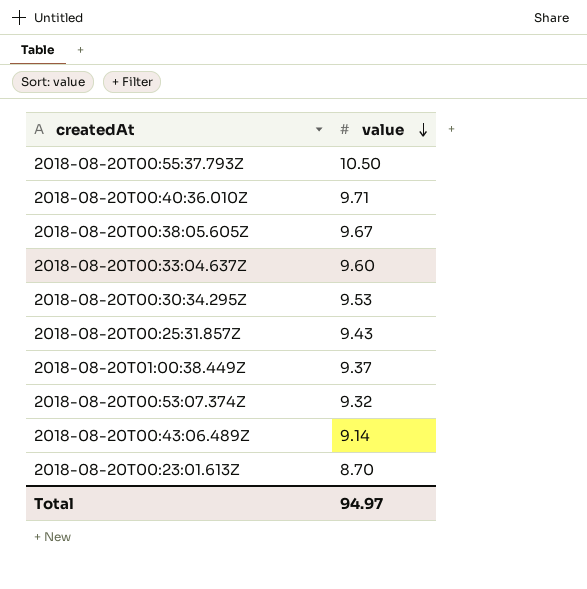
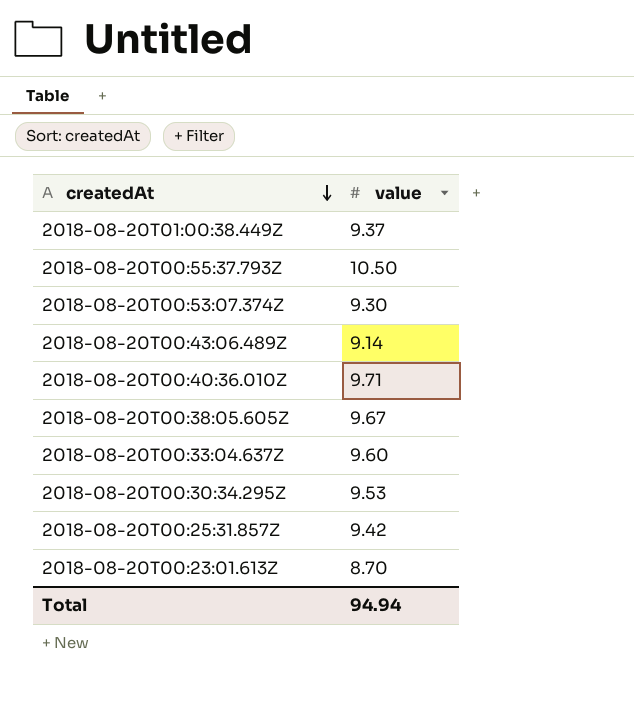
row order: value descending -> createdAt descending
2018-08-20T00:53:07.374Z | value: 9.32 -> 9.30
2018-08-20T00:25:31.857Z | value: 9.43 -> 9.42
Total | value: 94.97 -> 94.94

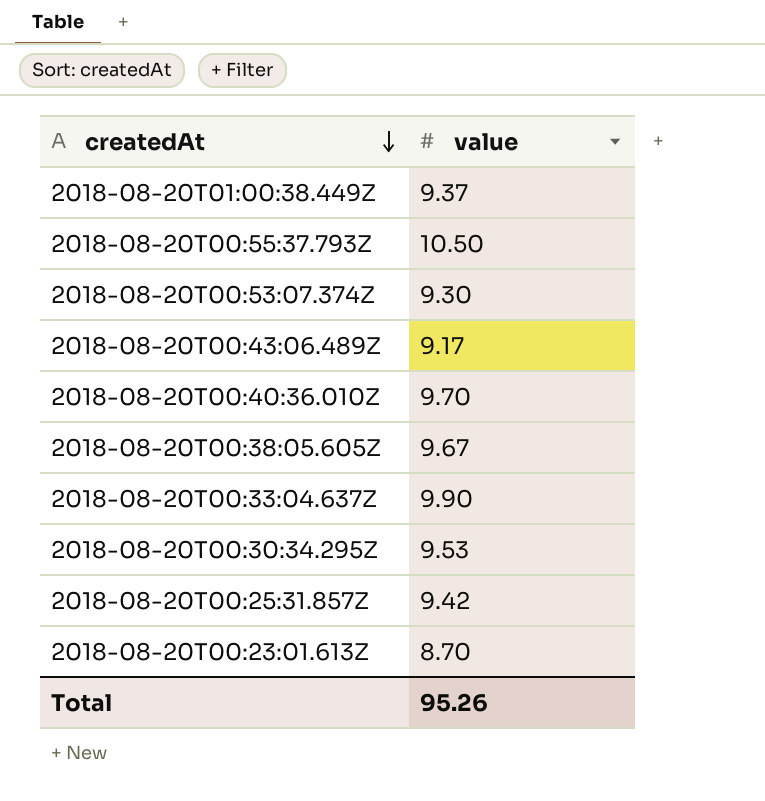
2018-08-20T00:43:06.489Z | value: 9.14 -> 9.17
2018-08-20T00:40:36.010Z | value: 9.71 -> 9.70
2018-08-20T00:33:04.637Z | value: 9.60 -> 9.90
Total | value: 94.94 -> 95.26

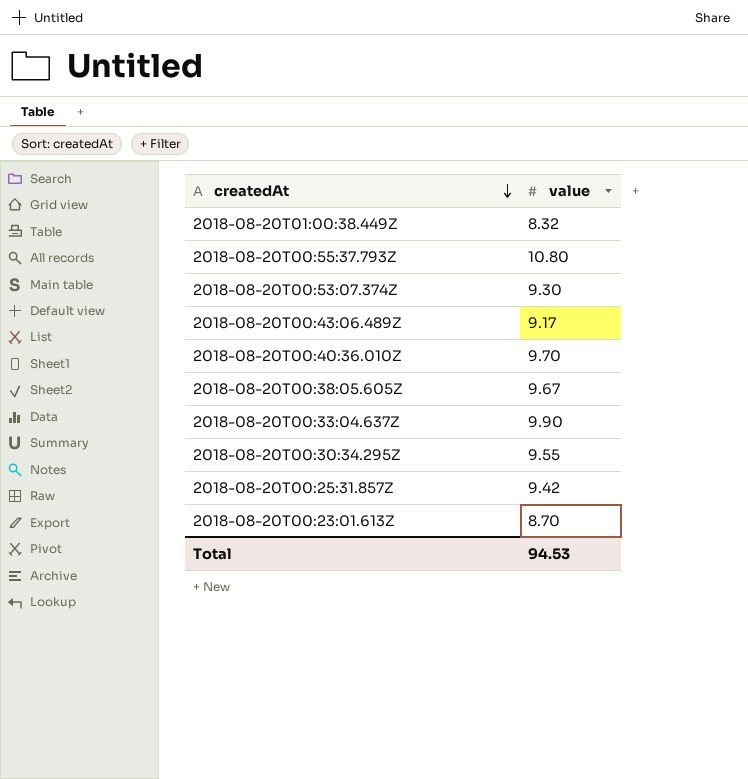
2018-08-20T01:00:38.449Z | value: 9.37 -> 8.32
2018-08-20T00:55:37.793Z | value: 10.50 -> 10.80
2018-08-20T00:30:34.295Z | value: 9.53 -> 9.55
Total | value: 95.26 -> 94.53

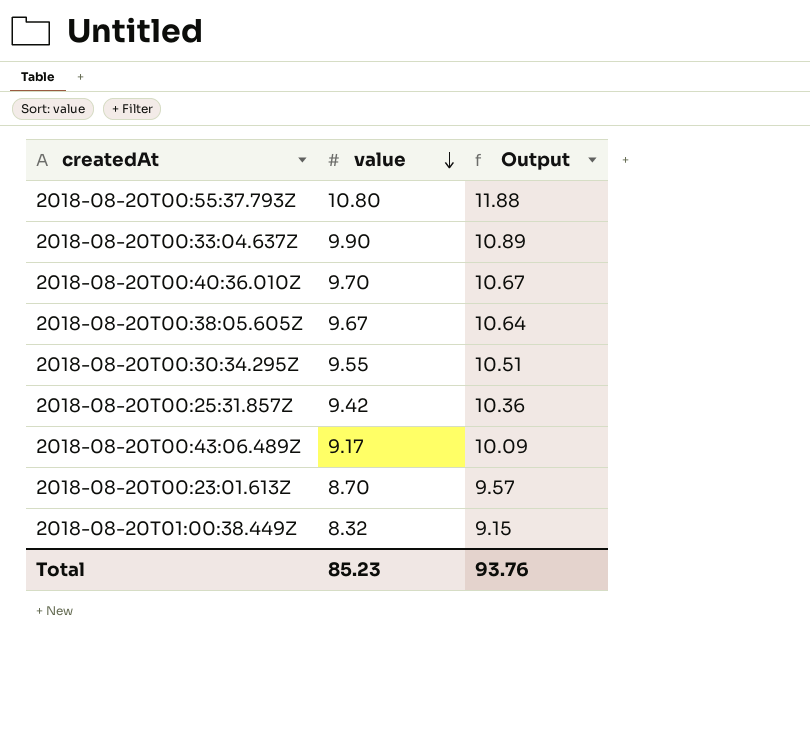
row order: createdAt descending -> value descending
column Output | formula: none -> [value] * 1.1
row 2018-08-20T00:53:07.374Z: 9.30 -> none
Total | value: 94.53 -> 85.23

